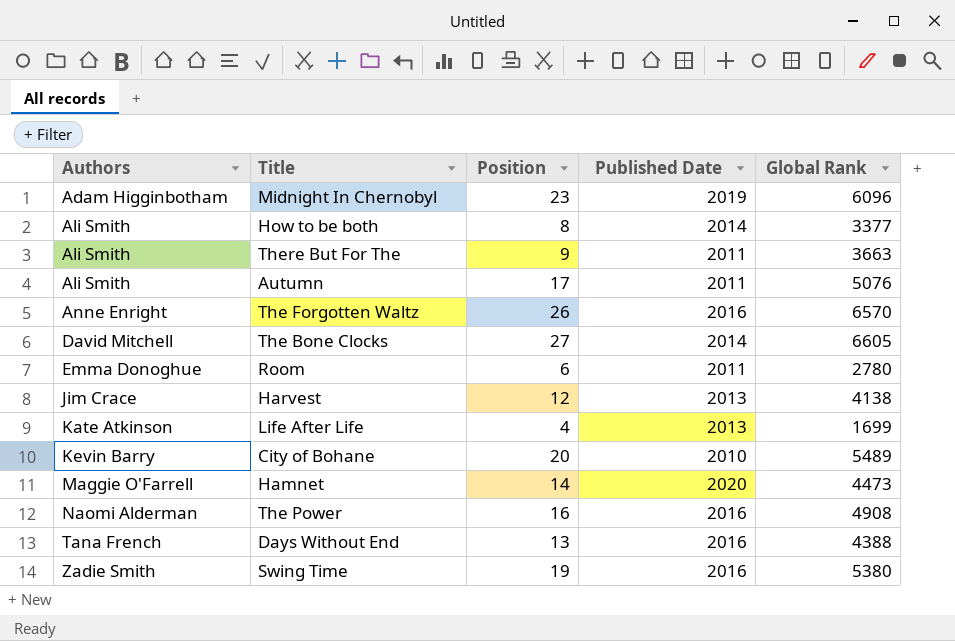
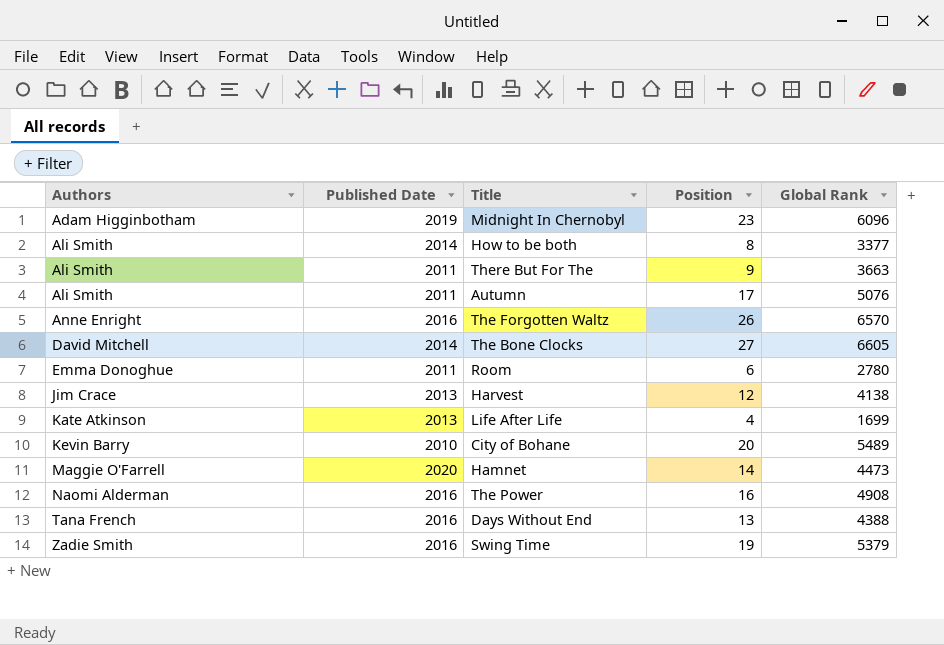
column Published Date | position: 4 -> 2
Swing Time | Global Rank: 5380 -> 5379

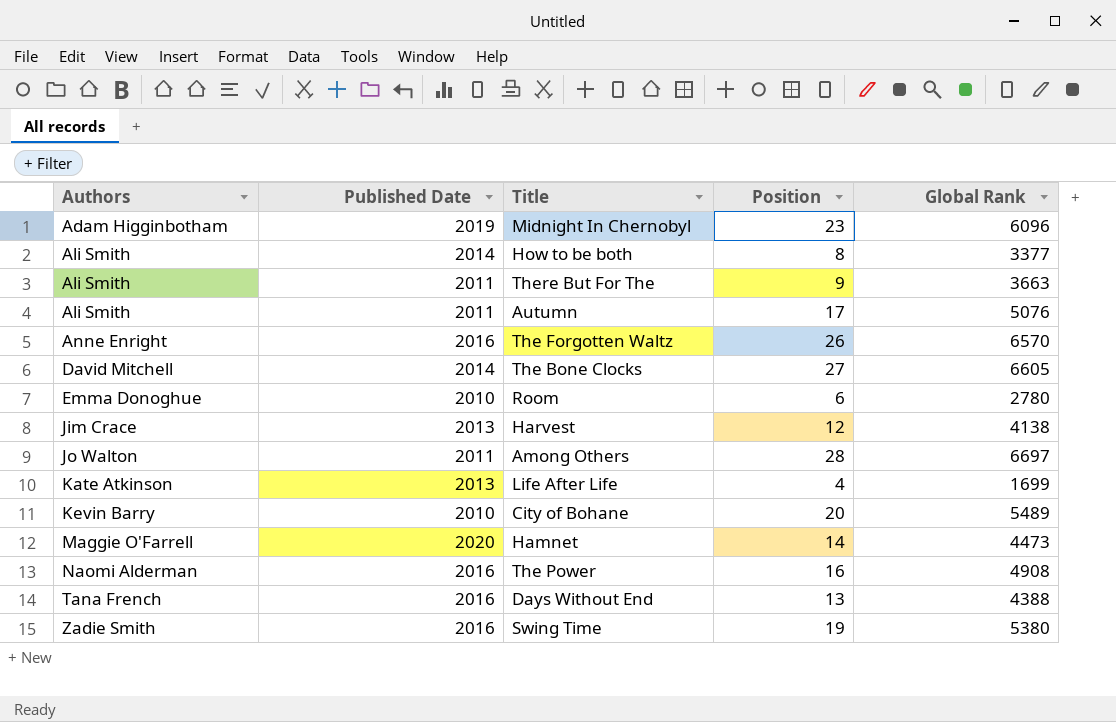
Room | Published Date: 2011 -> 2010
row Among Others: none -> Jo Walton | 2011 | 28 | 6697
Swing Time | Global Rank: 5379 -> 5380

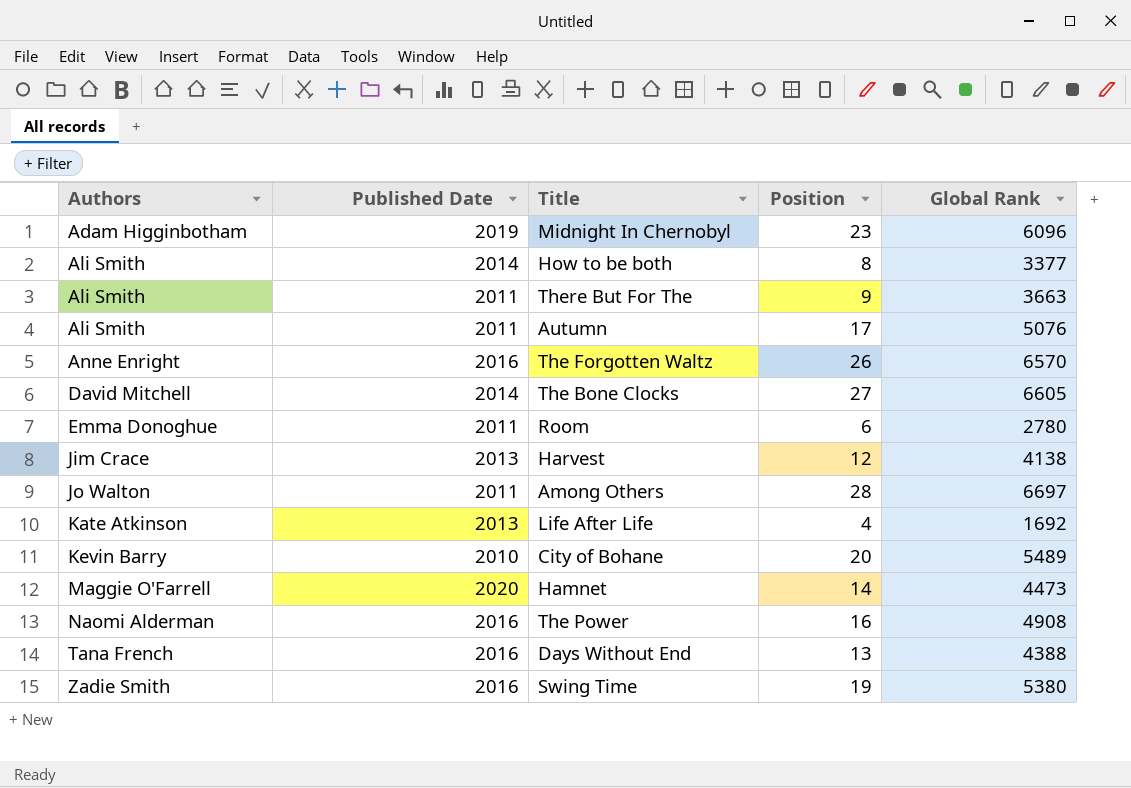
Room | Published Date: 2010 -> 2011
Life After Life | Global Rank: 1699 -> 1692

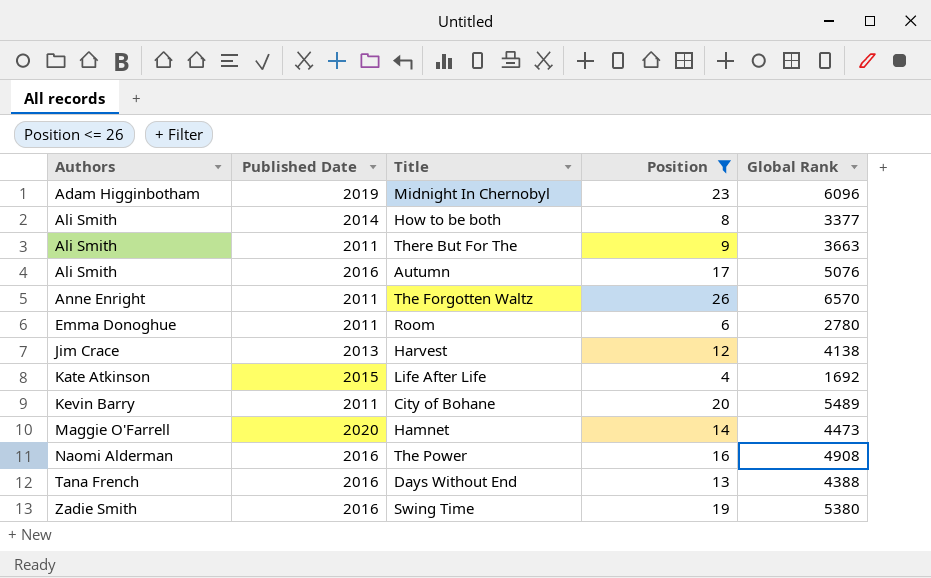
filter: none -> Position <= 26
Autumn | Published Date: 2011 -> 2016
The Forgotten Waltz | Published Date: 2016 -> 2011
Life After Life | Published Date: 2013 -> 2015
City of Bohane | Published Date: 2010 -> 2011

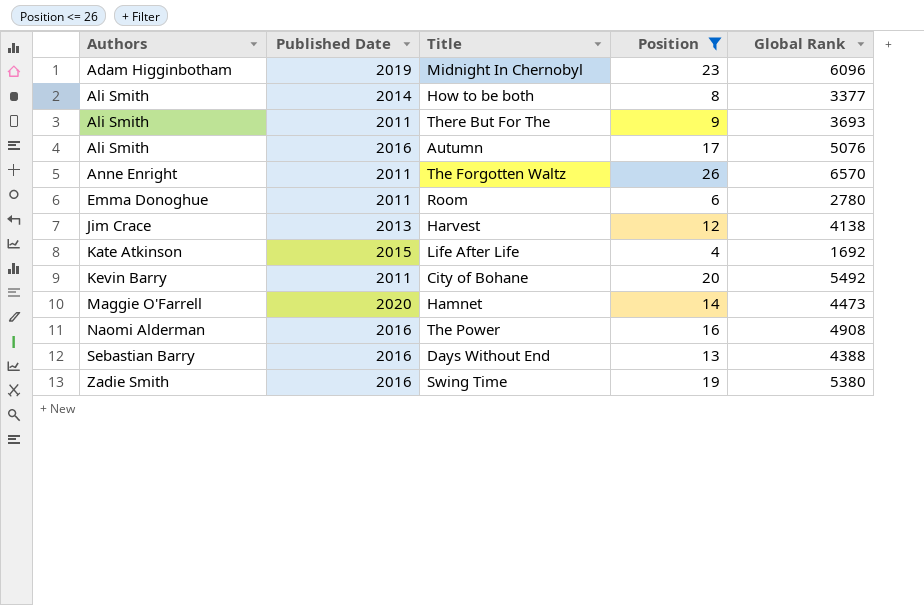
There But For The | Global Rank: 3663 -> 3693
City of Bohane | Global Rank: 5489 -> 5492
Days Without End | Authors: Tana French -> Sebastian Barry

